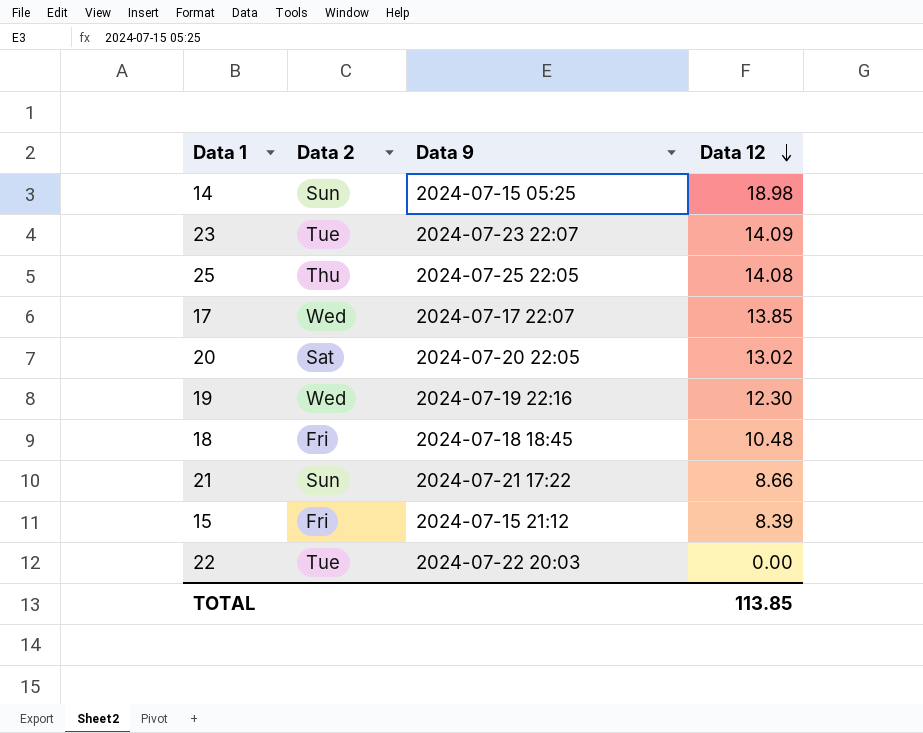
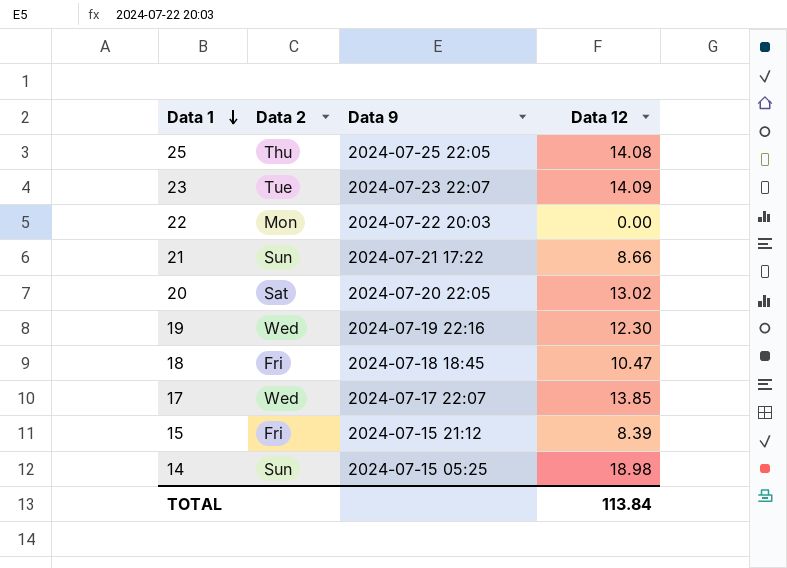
row order: Data 12 descending -> Data 1 descending
22 | Data 2: Tue -> Mon
18 | Data 12: 10.48 -> 10.47
TOTAL | Data 12: 113.85 -> 113.84

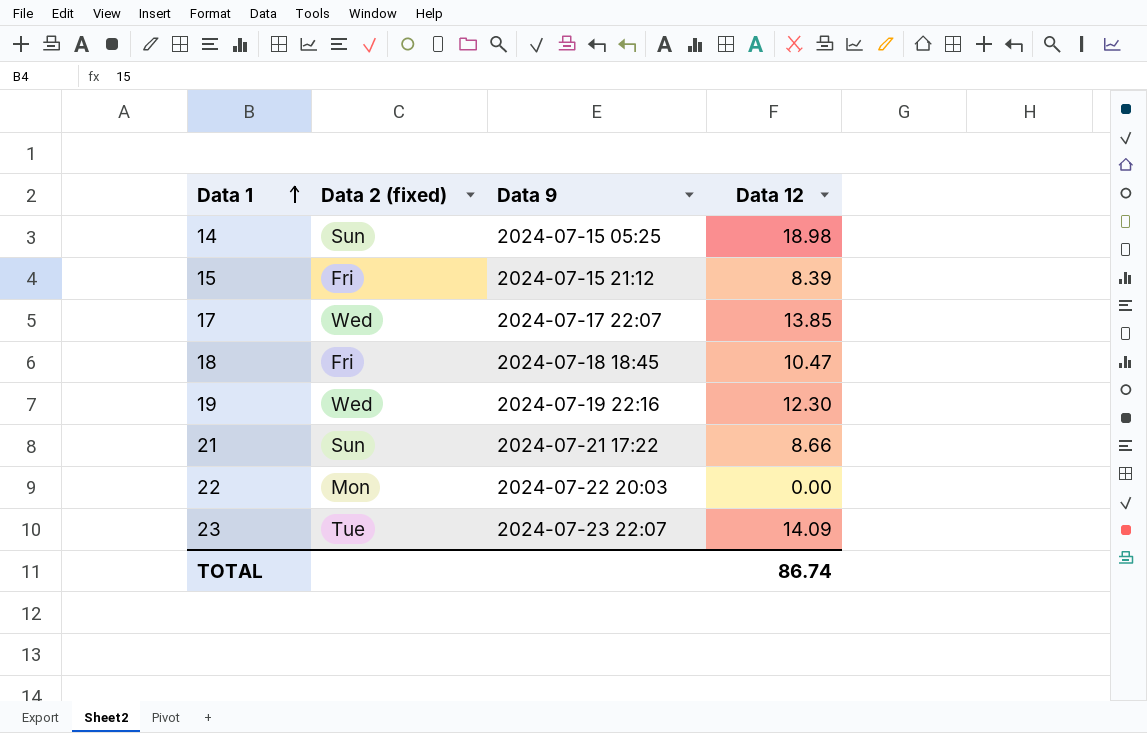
row order: Data 1 descending -> Data 1 ascending
column name: Data 2 -> Data 2 (fixed)
row 25: Thu | 2024-07-25 22:05 | 14.08 -> none
row 20: Sat | 2024-07-20 22:05 | 13.02 -> none
TOTAL | Data 12: 113.84 -> 86.74

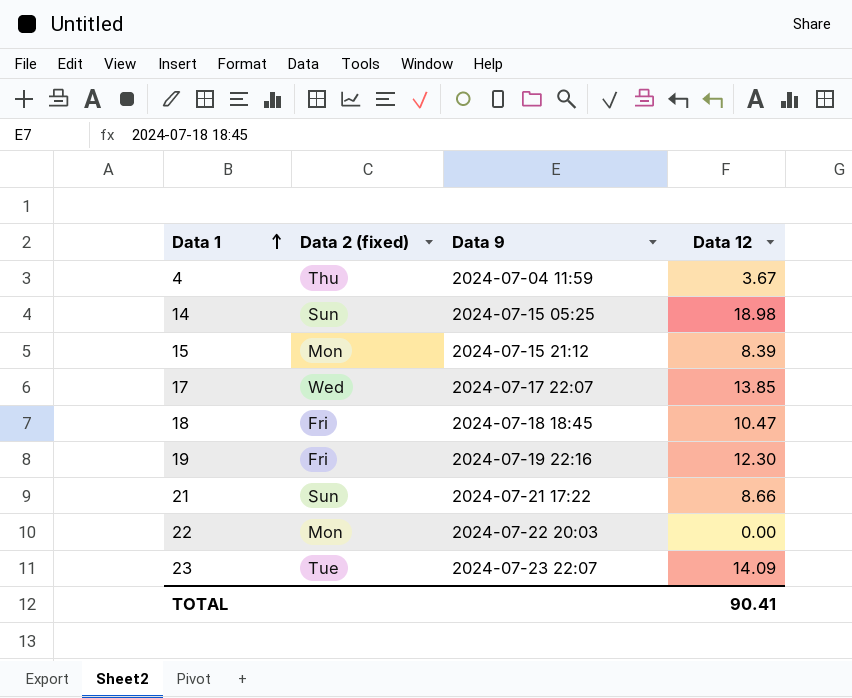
row 4: none -> Thu | 2024-07-04 11:59 | 3.67
15 | Data 2 (fixed): Fri -> Mon
19 | Data 2 (fixed): Wed -> Fri
TOTAL | Data 12: 86.74 -> 90.41

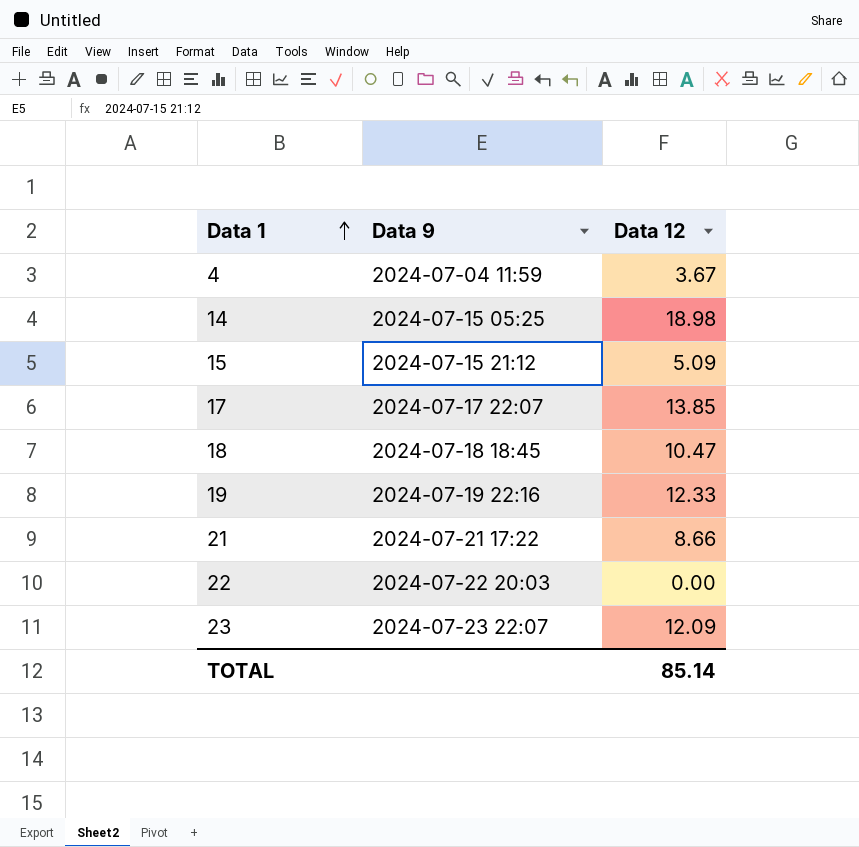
column Data 2 (fixed) | position: 2 -> none
15 | Data 12: 8.39 -> 5.09
19 | Data 12: 12.30 -> 12.33
23 | Data 12: 14.09 -> 12.09
TOTAL | Data 12: 90.41 -> 85.14

